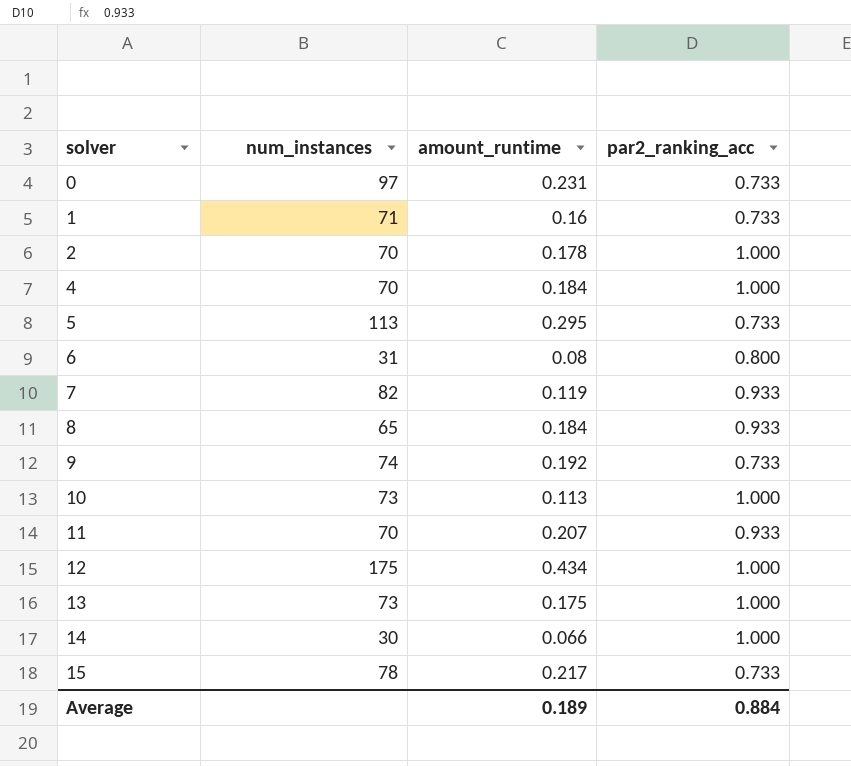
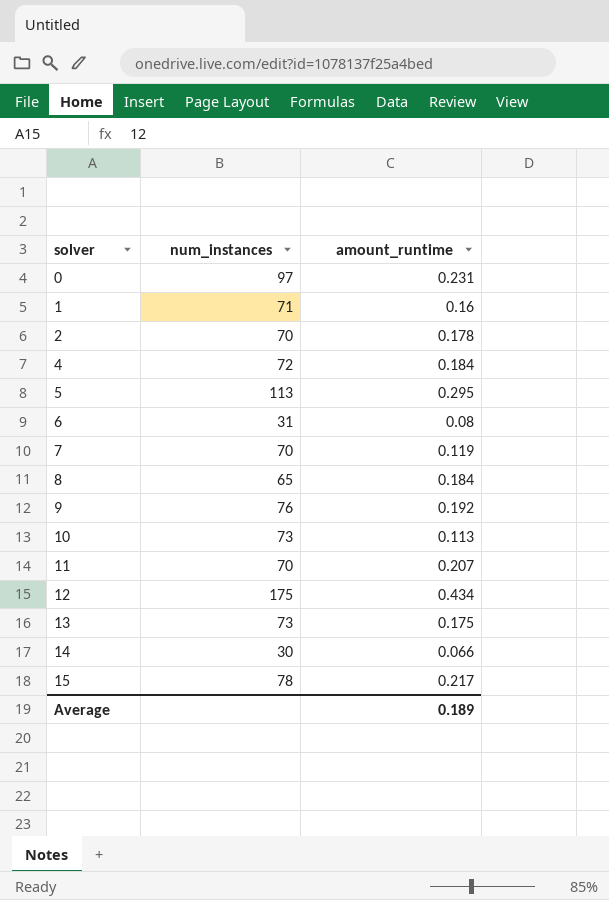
column par2_ranking_acc | position: 4 -> none
4 | num_instances: 70 -> 72
7 | num_instances: 82 -> 70
9 | num_instances: 74 -> 76

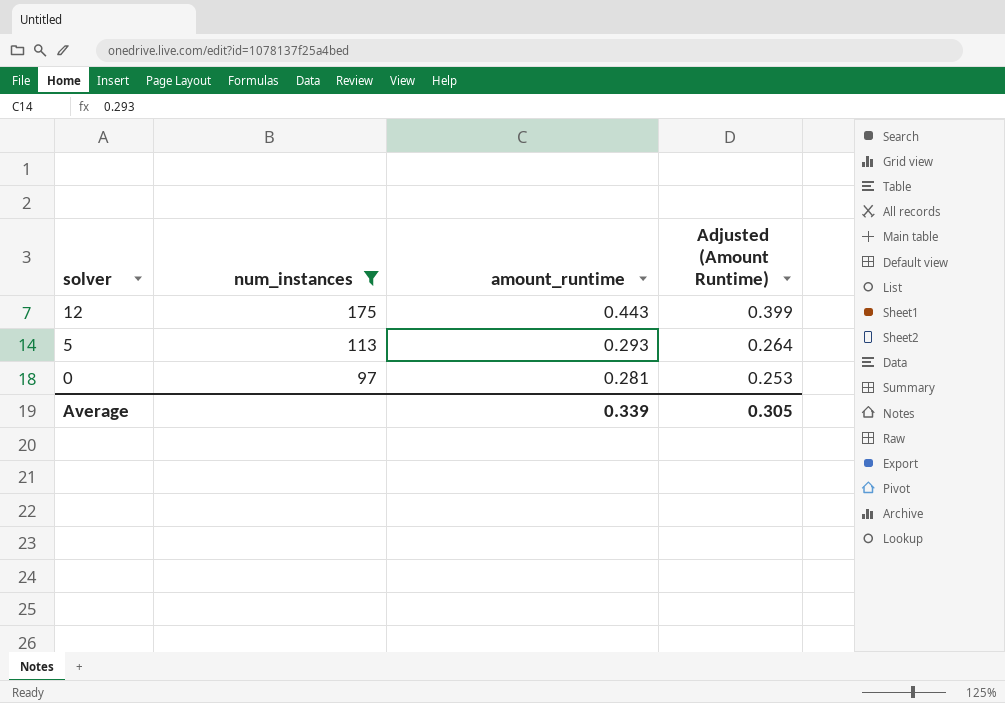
filter: none -> num_instances >= 97
row order: solver ascending -> solver descending
column Adjusted (Amount Runtime) | formula: none -> [amount_runtime] * 0.9
12 | amount_runtime: 0.434 -> 0.443
5 | amount_runtime: 0.295 -> 0.293
0 | amount_runtime: 0.231 -> 0.281
Average | amount_runtime: 0.189 -> 0.339

